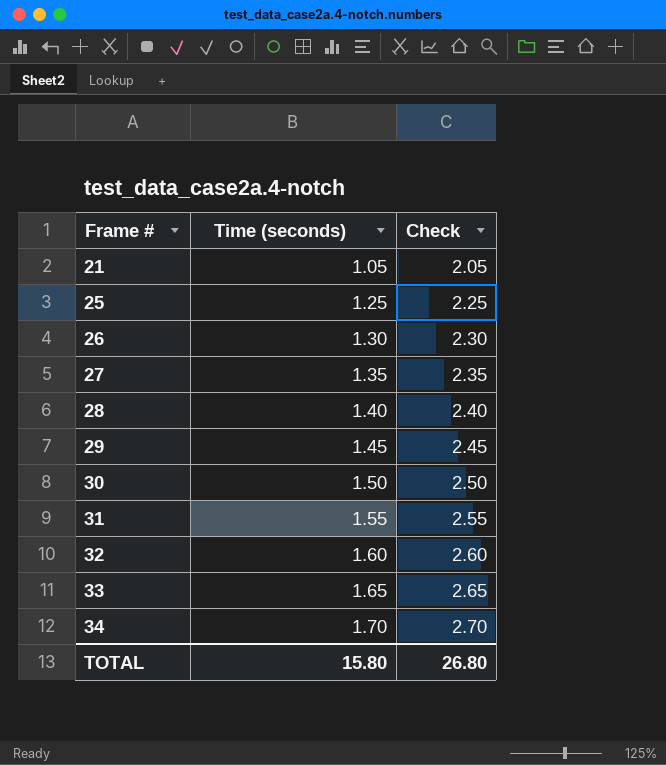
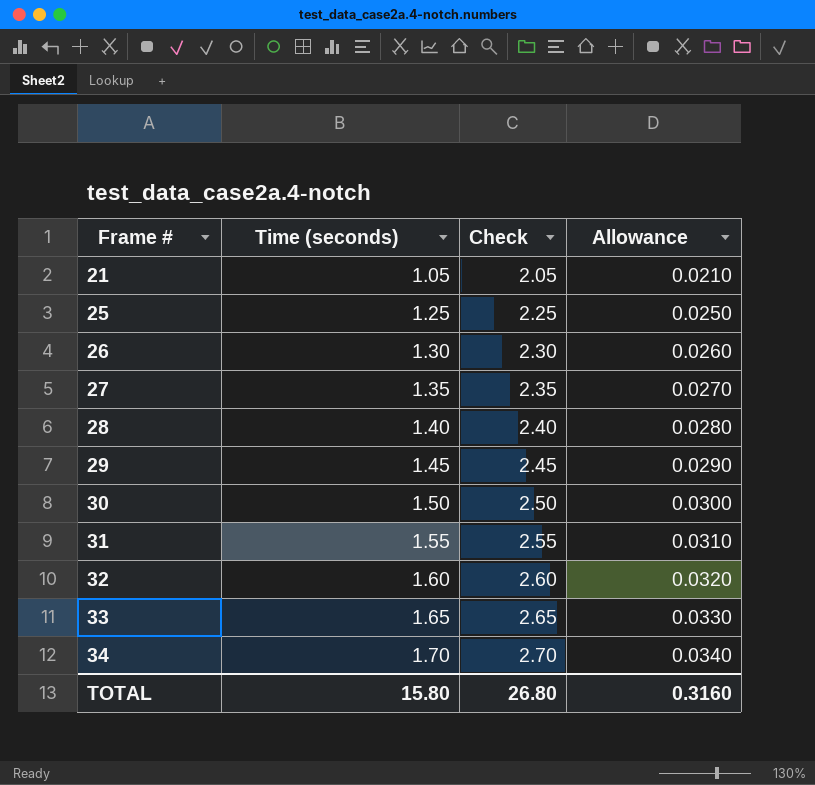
column Allowance | formula: none -> [Time (seconds)] * 0.02

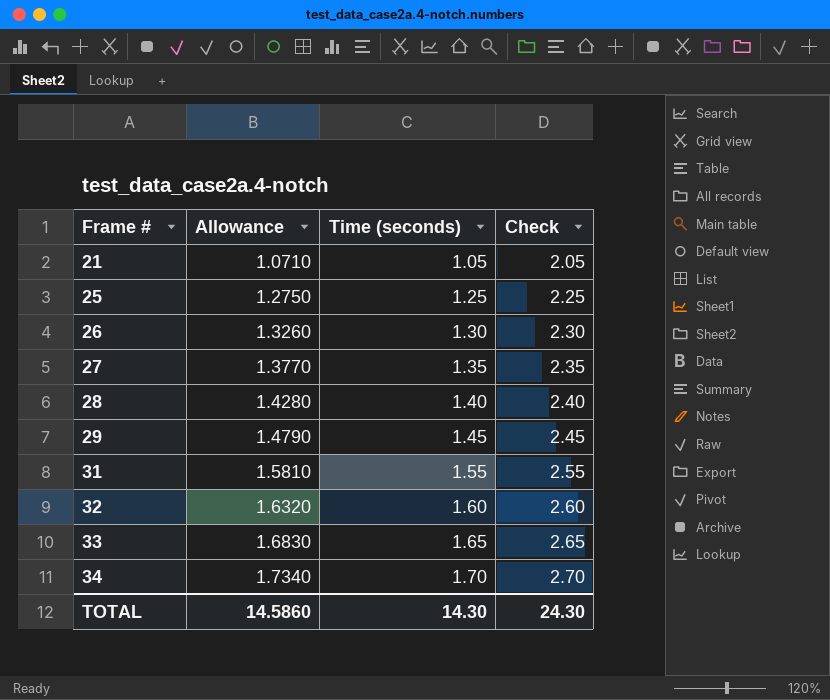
column Allowance | formula: [Time (seconds)] * 0.02 -> [Time (seconds)] * 1.02
column Allowance | position: 4 -> 2
row 30: 1.50 | 2.50 | 0.0300 -> none
TOTAL | Allowance: 0.3160 -> 14.5860
TOTAL | Time (seconds): 15.80 -> 14.30
TOTAL | Check: 26.80 -> 24.30

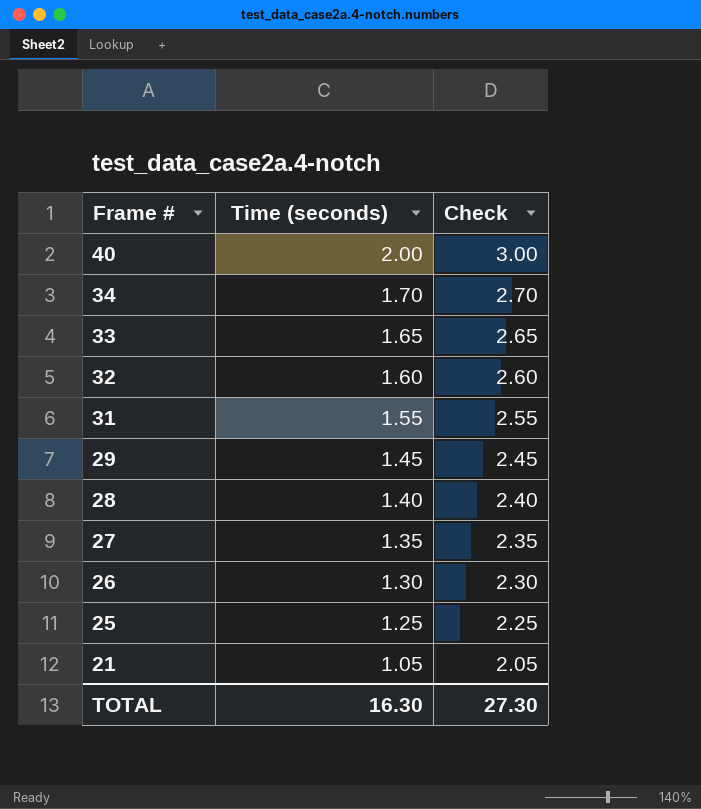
row order: Frame # ascending -> Frame # descending
column Allowance | formula: [Time (seconds)] * 1.02 -> none
row 40: none -> 2.00 | 3.00
TOTAL | Time (seconds): 14.30 -> 16.30
TOTAL | Check: 24.30 -> 27.30

